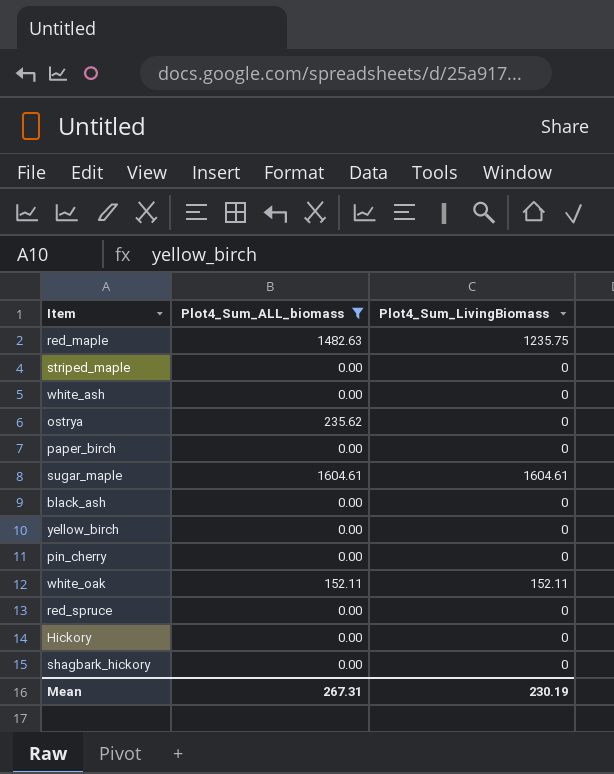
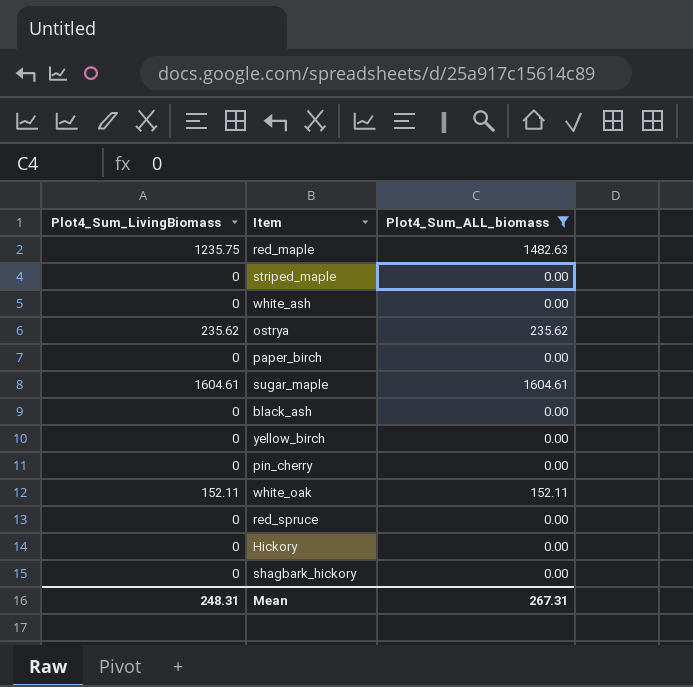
column Plot4_Sum_LivingBiomass | position: 3 -> 1
ostrya | Plot4_Sum_LivingBiomass: 0 -> 235.62
Mean | Plot4_Sum_LivingBiomass: 230.19 -> 248.31

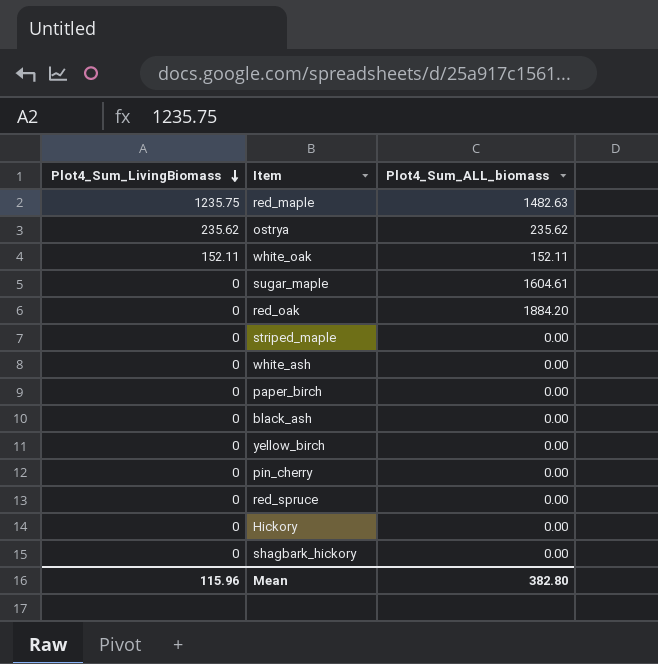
filter: Plot4_Sum_ALL_biomass != 1884.20 -> none
row order: none -> Plot4_Sum_LivingBiomass descending
sugar_maple | Plot4_Sum_LivingBiomass: 1604.61 -> 0
Mean | Plot4_Sum_LivingBiomass: 248.31 -> 115.96
Mean | Plot4_Sum_ALL_biomass: 267.31 -> 382.80

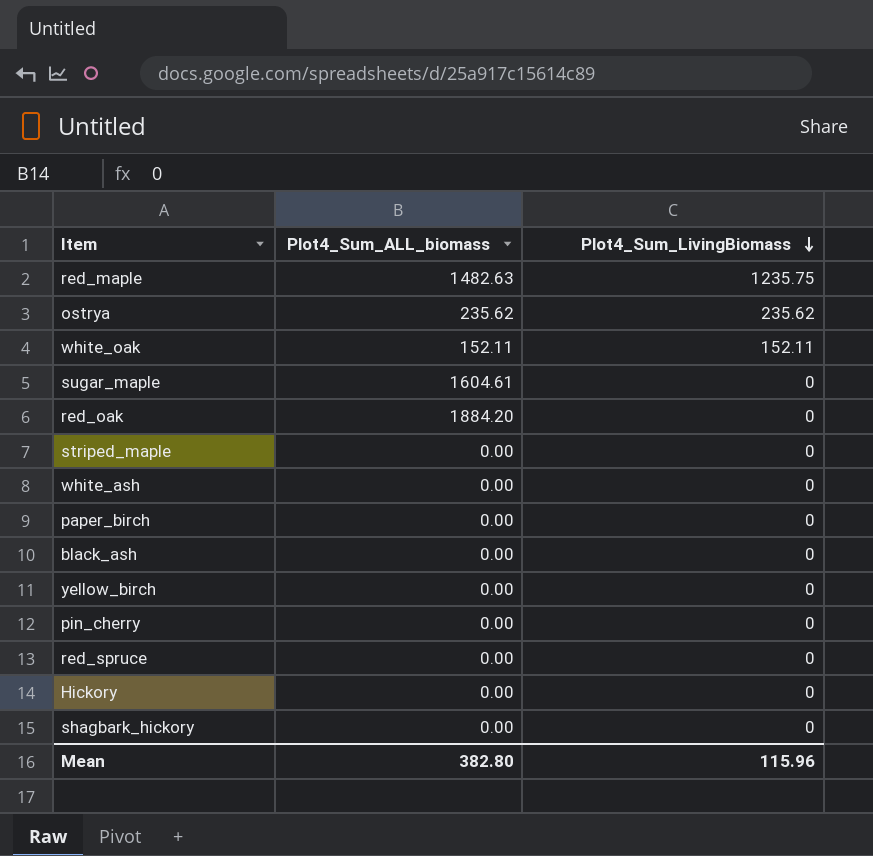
column Plot4_Sum_LivingBiomass | position: 1 -> 3

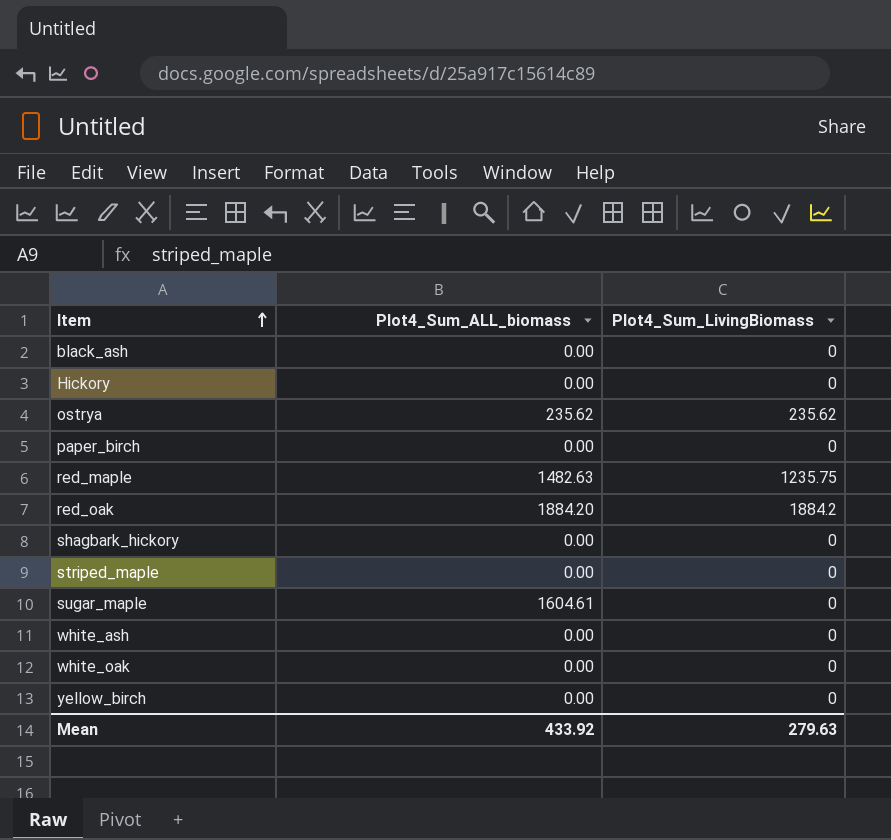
row order: Plot4_Sum_LivingBiomass descending -> Item ascending
row pin_cherry: 0.00 | 0 -> none
row red_spruce: 0.00 | 0 -> none
red_oak | Plot4_Sum_LivingBiomass: 0 -> 1884.2
white_oak | Plot4_Sum_ALL_biomass: 152.11 -> 0.00
white_oak | Plot4_Sum_LivingBiomass: 152.11 -> 0
Mean | Plot4_Sum_ALL_biomass: 382.80 -> 433.92
Mean | Plot4_Sum_LivingBiomass: 115.96 -> 279.63

